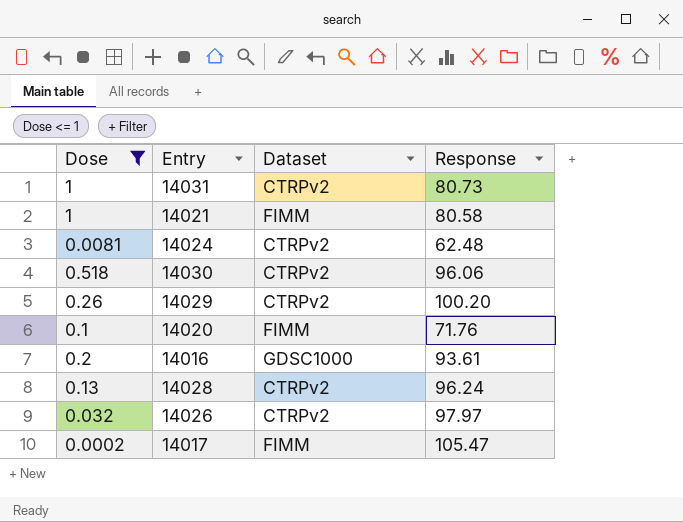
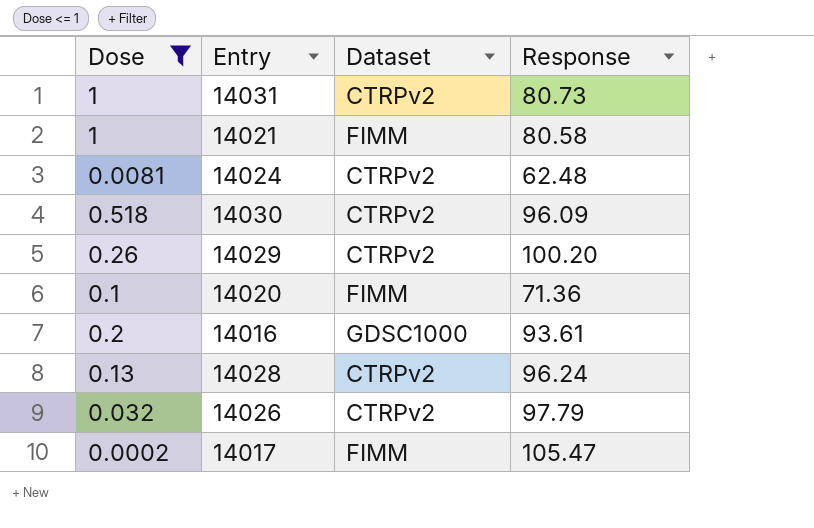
14030 | Response: 96.06 -> 96.09
14020 | Response: 71.76 -> 71.36
14026 | Response: 97.97 -> 97.79

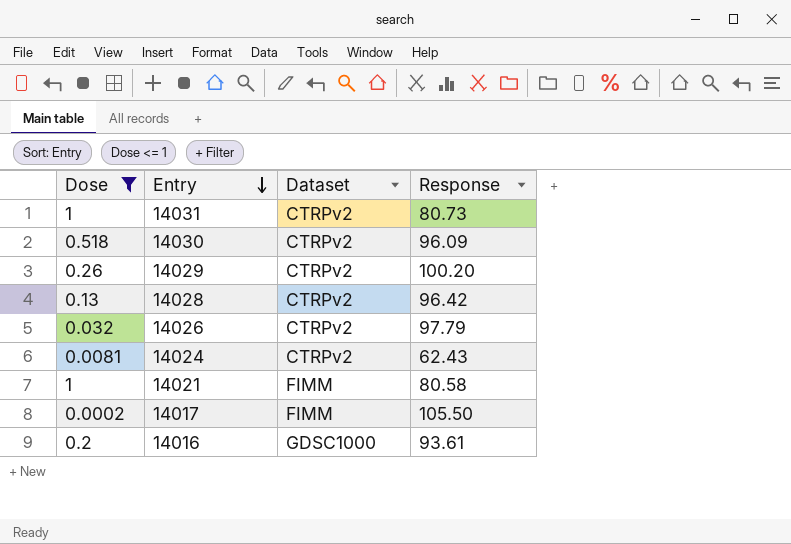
row order: none -> Entry descending
row 14020: 0.1 | FIMM | 71.36 -> none
14028 | Response: 96.24 -> 96.42
14024 | Response: 62.48 -> 62.43
14017 | Response: 105.47 -> 105.50

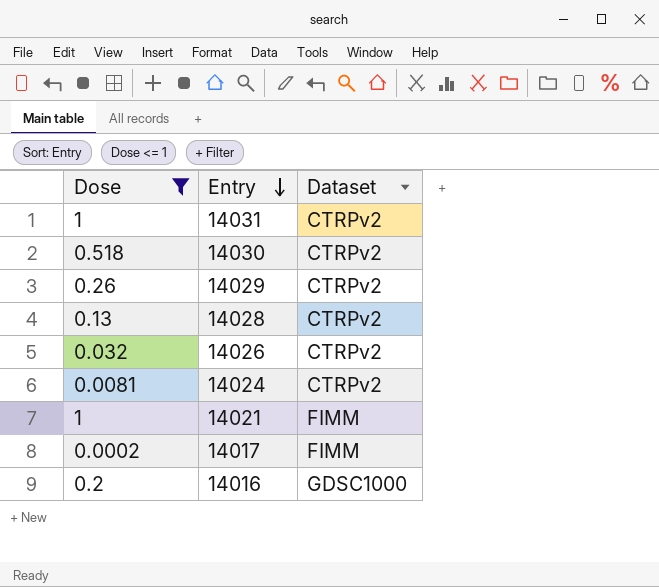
column Response | position: 4 -> none

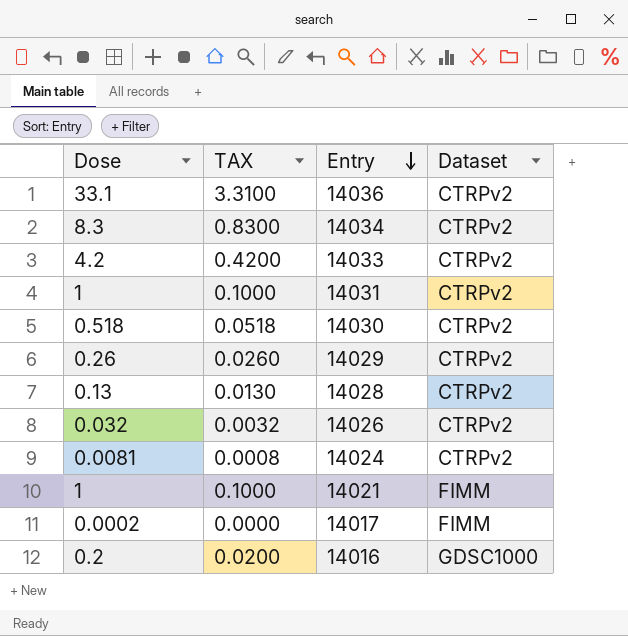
filter: Dose <= 1 -> none
column TAX | formula: none -> [Dose] * 0.1

